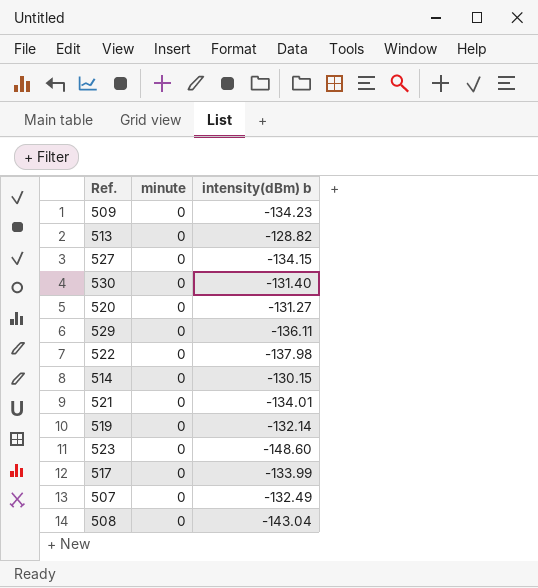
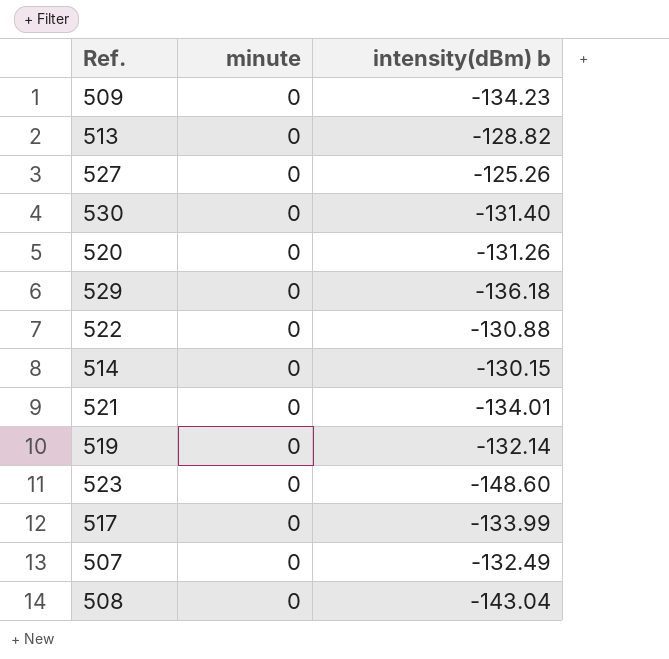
527 | intensity(dBm) b: -134.15 -> -125.26
520 | intensity(dBm) b: -131.27 -> -131.26
529 | intensity(dBm) b: -136.11 -> -136.18
522 | intensity(dBm) b: -137.98 -> -130.88

